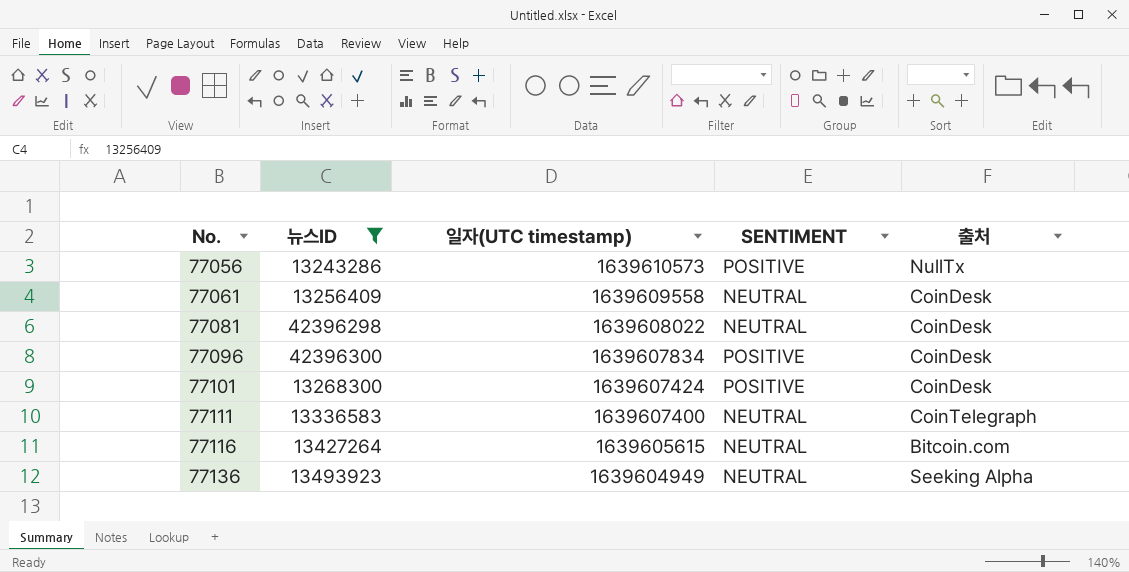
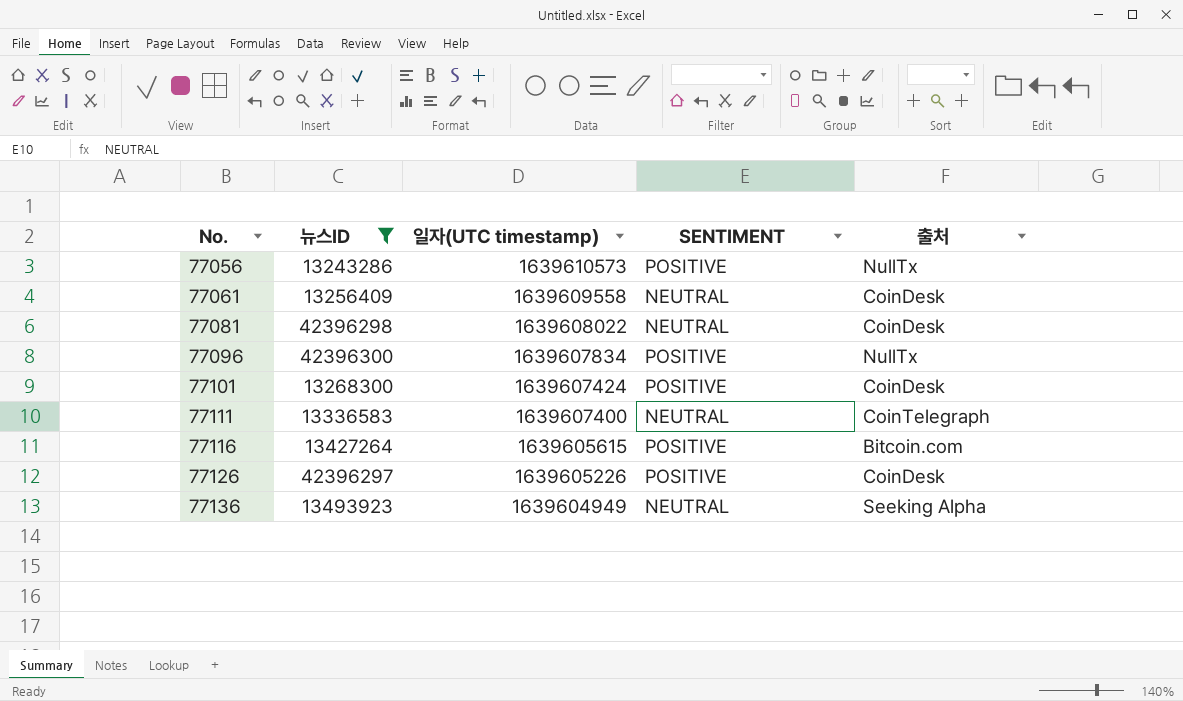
77096 | 출처: CoinDesk -> NullTx
77116 | SENTIMENT: NEUTRAL -> POSITIVE
row 77126: none -> 42396297 | 1639605226 | POSITIVE | CoinDesk

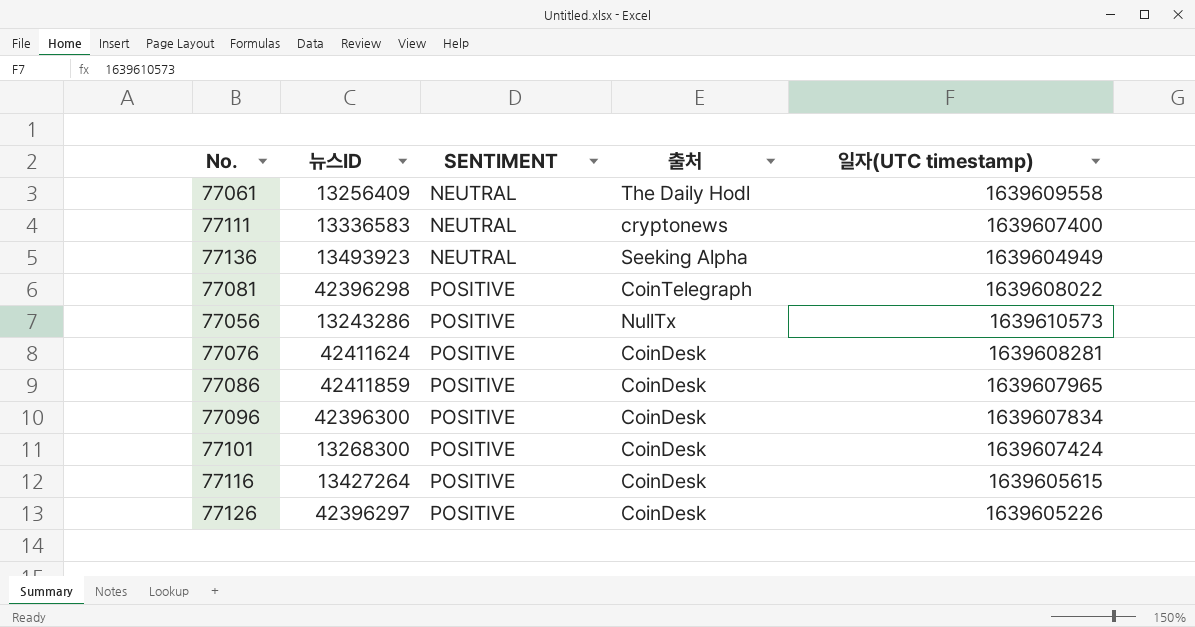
filter: 뉴스ID <= 42396300 -> none
row order: No. ascending -> SENTIMENT ascending
column 일자(UTC timestamp) | position: 3 -> 5
77061 | 출처: CoinDesk -> The Daily Hodl
77111 | 출처: CoinTelegraph -> cryptonews
77081 | SENTIMENT: NEUTRAL -> POSITIVE
77081 | 출처: CoinDesk -> CoinTelegraph
77096 | 출처: NullTx -> CoinDesk
77116 | 출처: Bitcoin.com -> CoinDesk

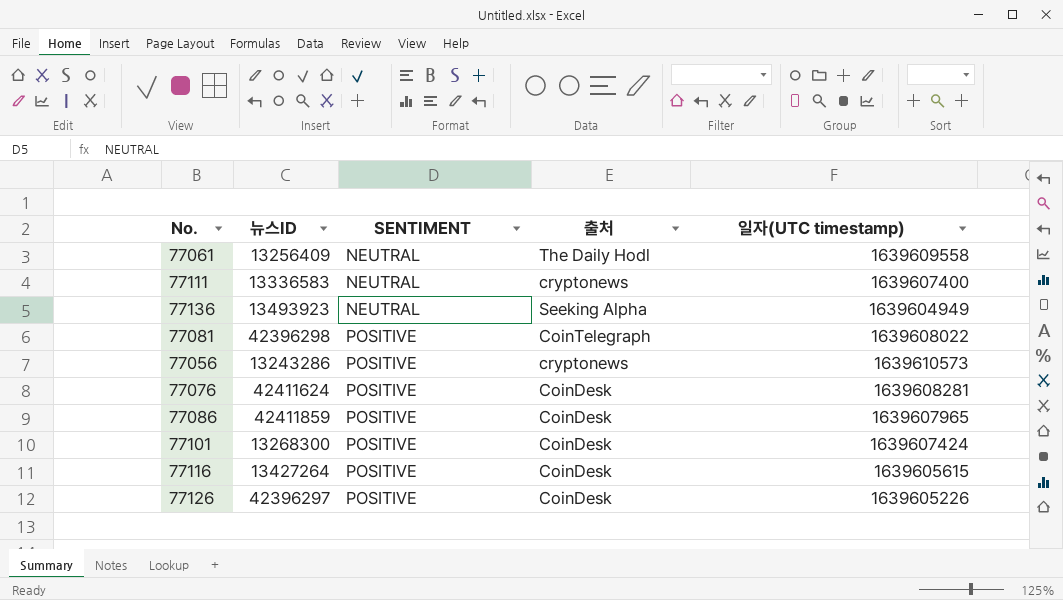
row 77096: 42396300 | POSITIVE | CoinDesk | 1639607834 -> none
77056 | 출처: NullTx -> cryptonews

